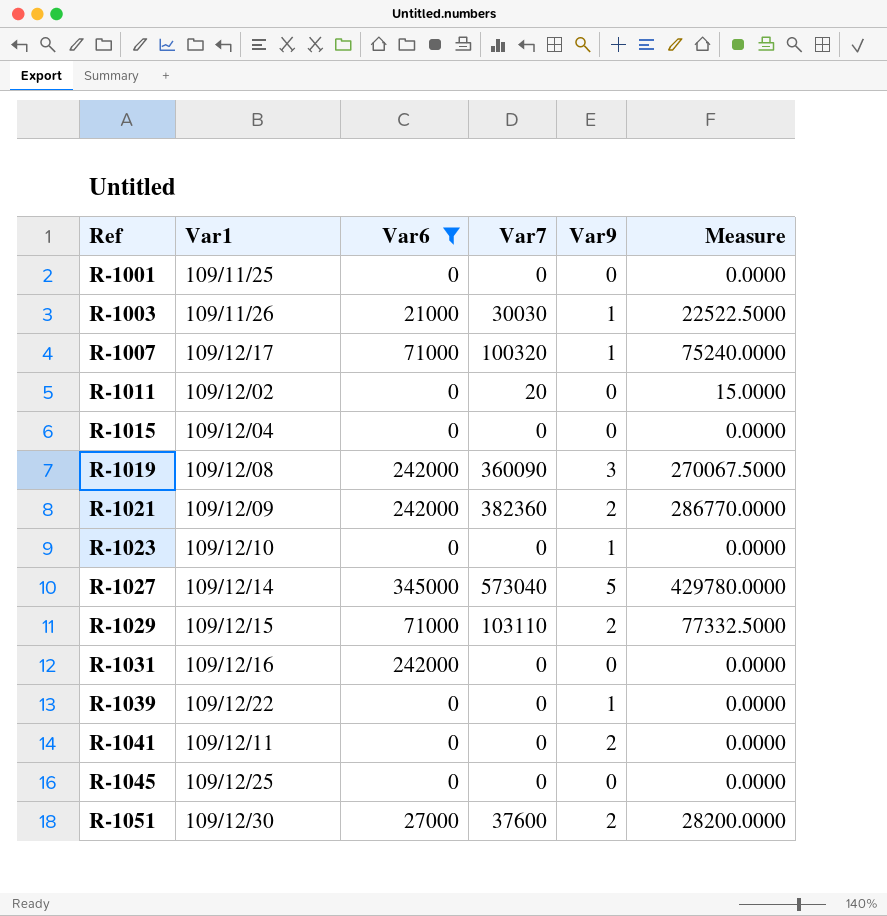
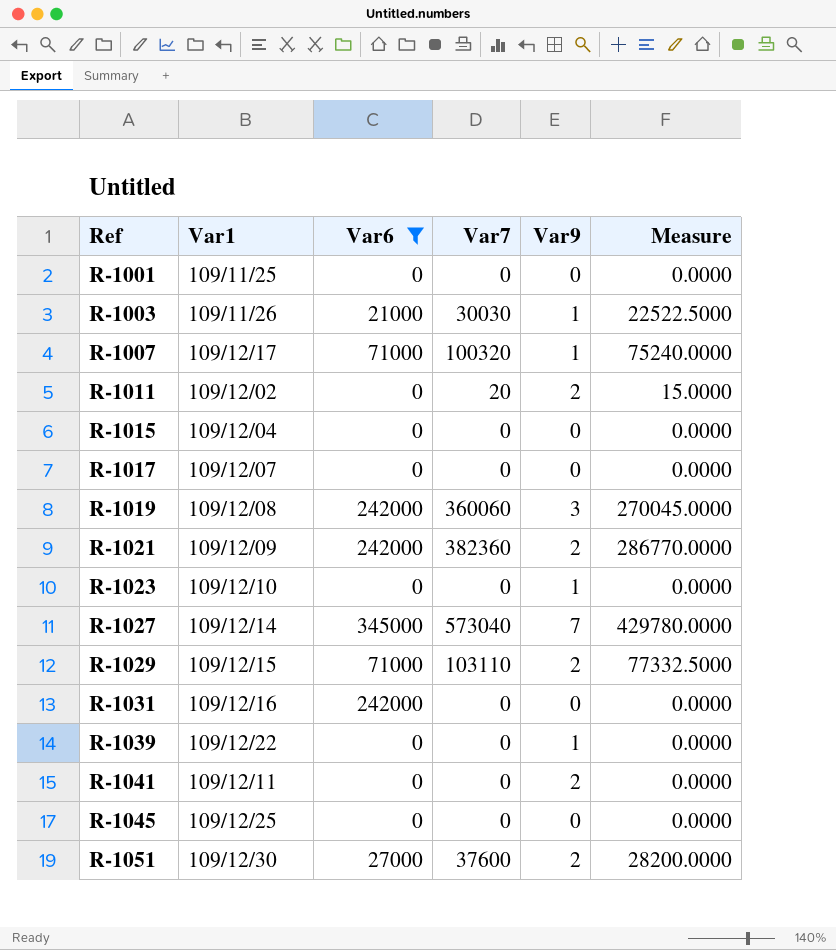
R-1011 | Var9: 0 -> 2
row R-1017: none -> 109/12/07 | 0 | 0 | 0 | 0.0000
R-1019 | Var7: 360090 -> 360060
R-1019 | Measure: 270067.5000 -> 270045.0000
R-1027 | Var9: 5 -> 7

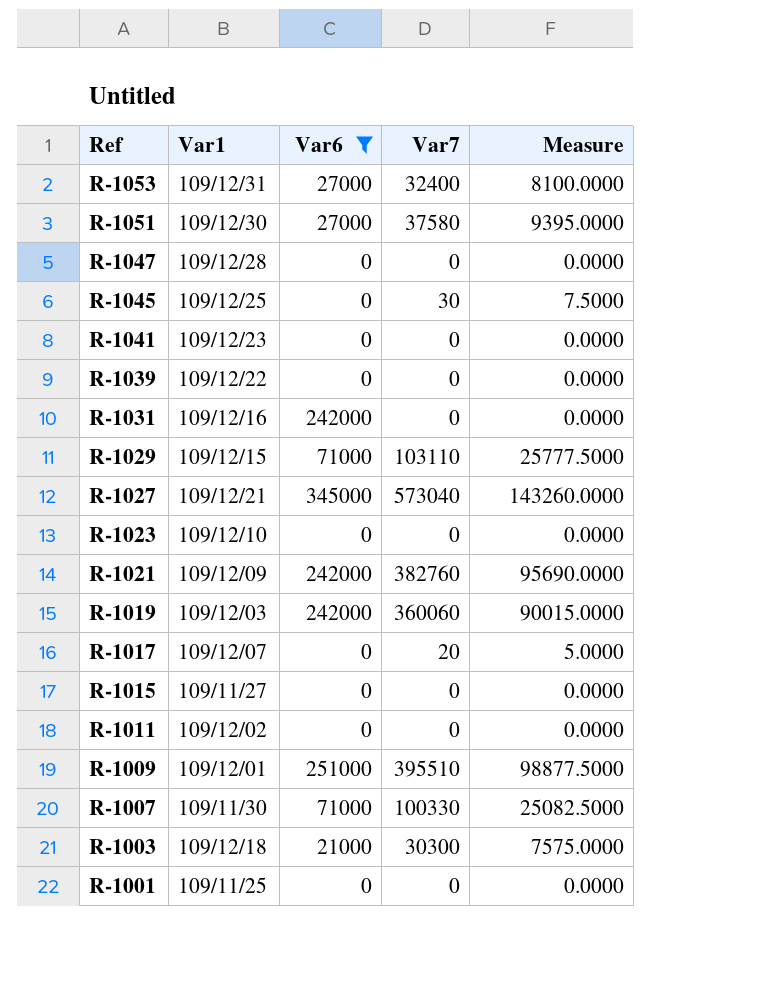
row order: Ref ascending -> Ref descending
column Var9 | position: 5 -> none
column Measure | formula: [Var7] * 0.75 -> [Var7] * 0.25
row R-1053: none -> 109/12/31 | 27000 | 32400 | 8100.0000
R-1051 | Var7: 37600 -> 37580
row R-1047: none -> 109/12/28 | 0 | 0 | 0.0000
R-1045 | Var7: 0 -> 30
R-1041 | Var1: 109/12/11 -> 109/12/23
R-1027 | Var1: 109/12/14 -> 109/12/21
R-1021 | Var7: 382360 -> 382760
R-1019 | Var1: 109/12/08 -> 109/12/03
R-1017 | Var7: 0 -> 20
R-1015 | Var1: 109/12/04 -> 109/11/27
R-1011 | Var7: 20 -> 0
row R-1009: none -> 109/12/01 | 251000 | 395510 | 98877.5000
R-1007 | Var1: 109/12/17 -> 109/11/30
R-1007 | Var7: 100320 -> 100330
R-1003 | Var1: 109/11/26 -> 109/12/18
R-1003 | Var7: 30030 -> 30300

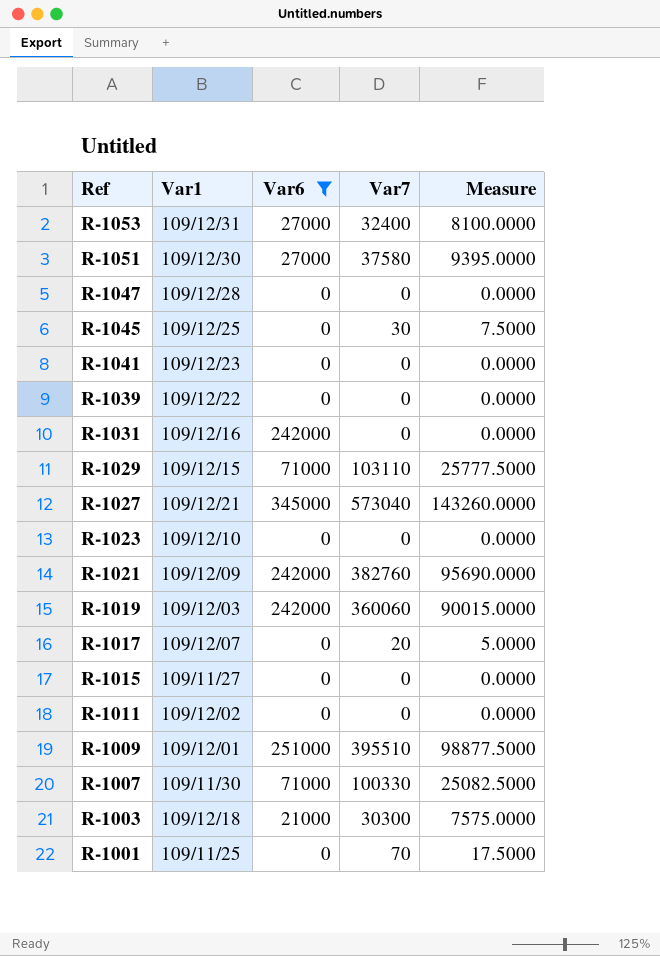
R-1001 | Var7: 0 -> 70
R-1001 | Measure: 0.0000 -> 17.5000

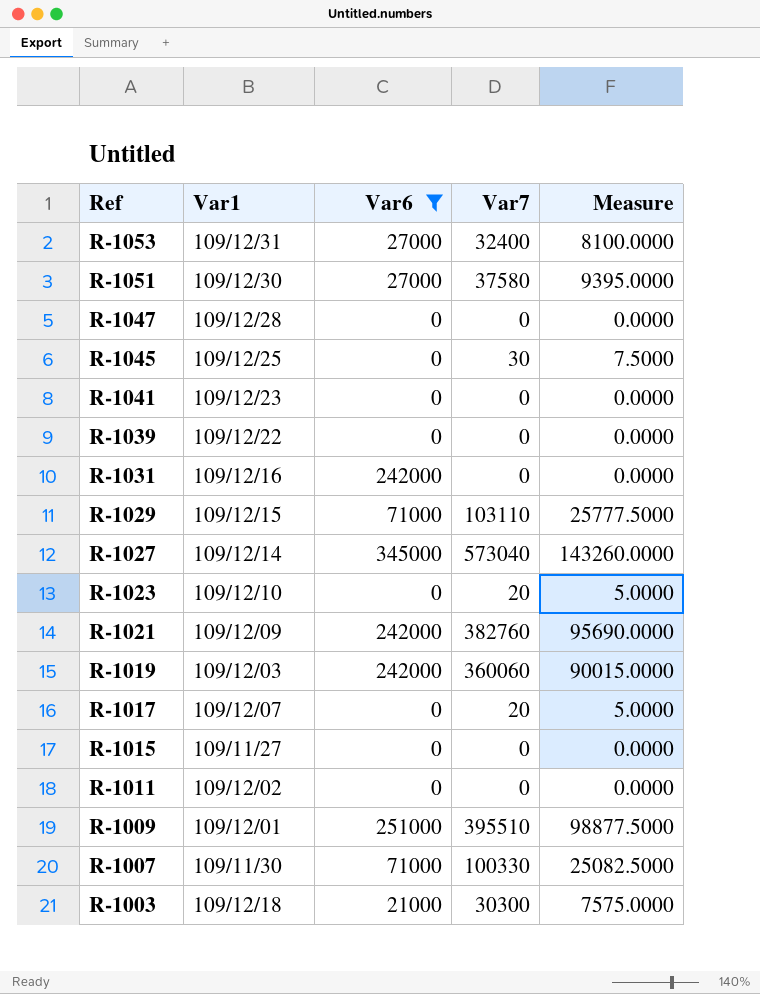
row R-1001: 109/11/25 | 0 | 70 | 17.5000 -> none
R-1027 | Var1: 109/12/21 -> 109/12/14
R-1023 | Var7: 0 -> 20
R-1023 | Measure: 0.0000 -> 5.0000

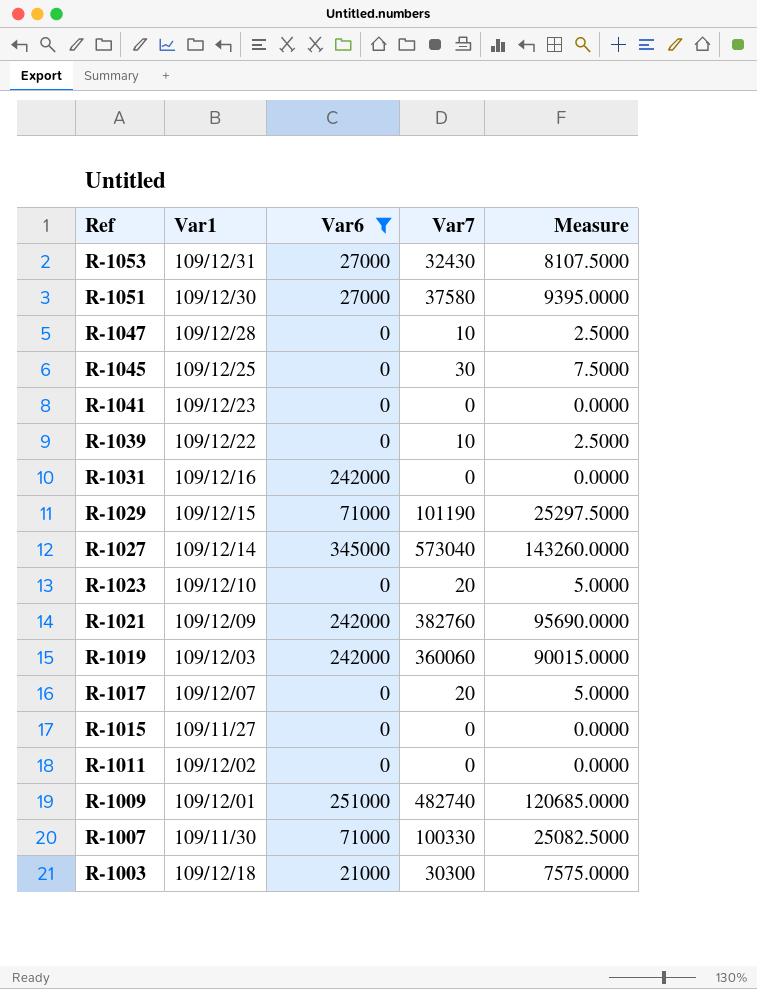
R-1053 | Var7: 32400 -> 32430
R-1053 | Measure: 8100.0000 -> 8107.5000
R-1047 | Var7: 0 -> 10
R-1047 | Measure: 0.0000 -> 2.5000
R-1039 | Var7: 0 -> 10
R-1039 | Measure: 0.0000 -> 2.5000
R-1029 | Var7: 103110 -> 101190
R-1029 | Measure: 25777.5000 -> 25297.5000
R-1009 | Var7: 395510 -> 482740
R-1009 | Measure: 98877.5000 -> 120685.0000

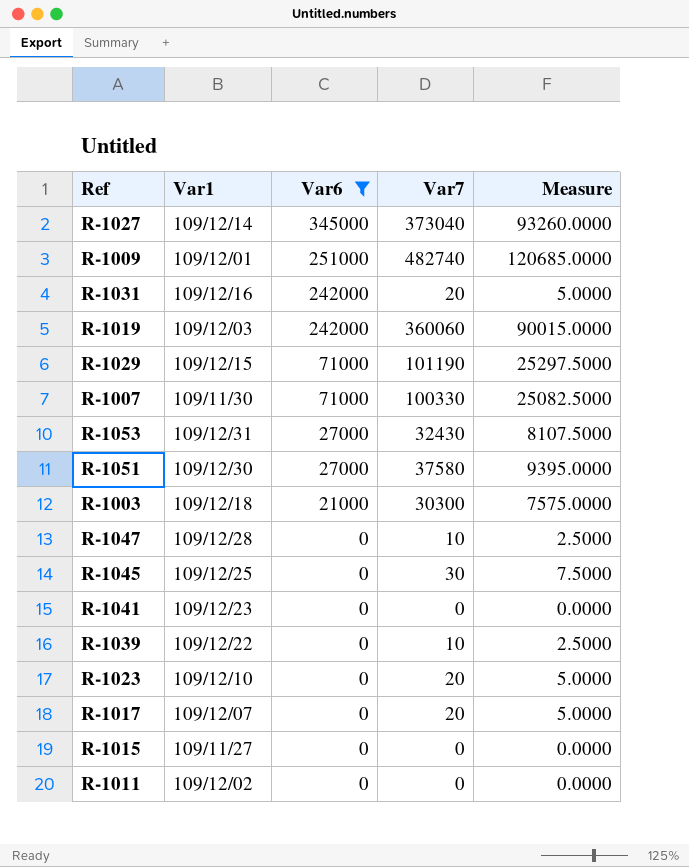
row order: Ref descending -> Var6 descending
row R-1021: 109/12/09 | 242000 | 382760 | 95690.0000 -> none
R-1027 | Var7: 573040 -> 373040
R-1027 | Measure: 143260.0000 -> 93260.0000
R-1031 | Var7: 0 -> 20
R-1031 | Measure: 0.0000 -> 5.0000

